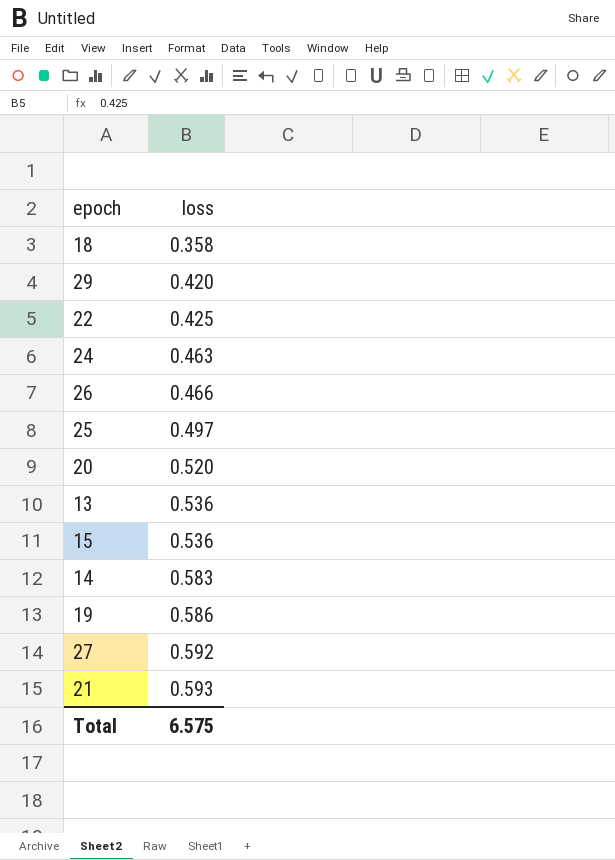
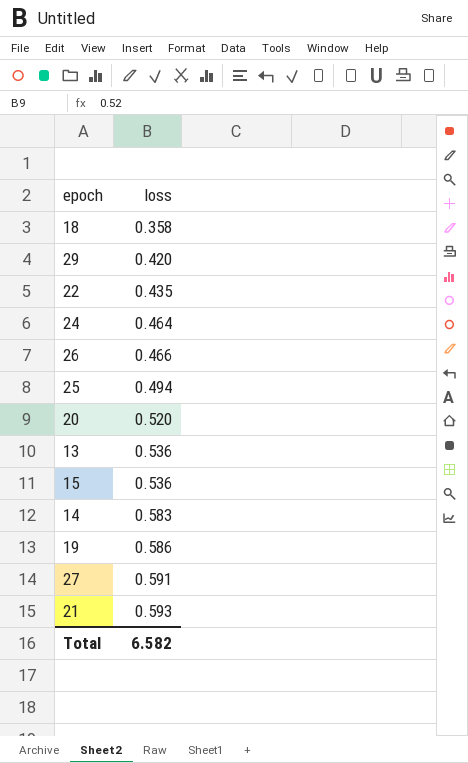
22 | loss: 0.425 -> 0.435
24 | loss: 0.463 -> 0.464
25 | loss: 0.497 -> 0.494
27 | loss: 0.592 -> 0.591
Total | loss: 6.575 -> 6.582

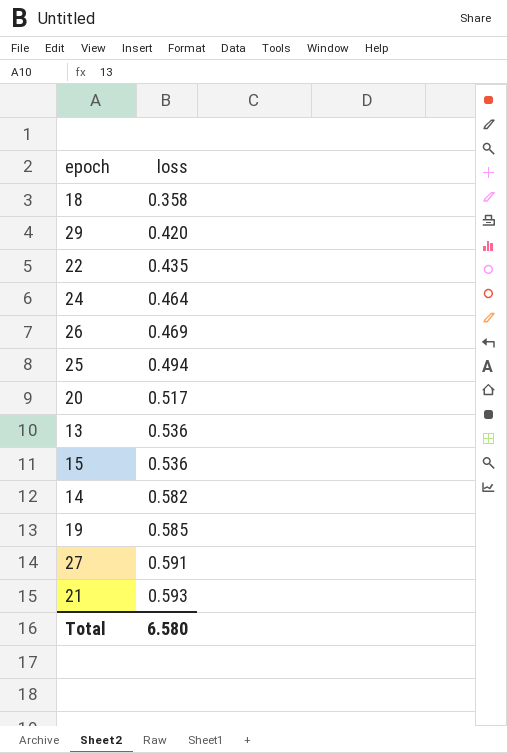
26 | loss: 0.466 -> 0.469
20 | loss: 0.520 -> 0.517
14 | loss: 0.583 -> 0.582
19 | loss: 0.586 -> 0.585
Total | loss: 6.582 -> 6.580

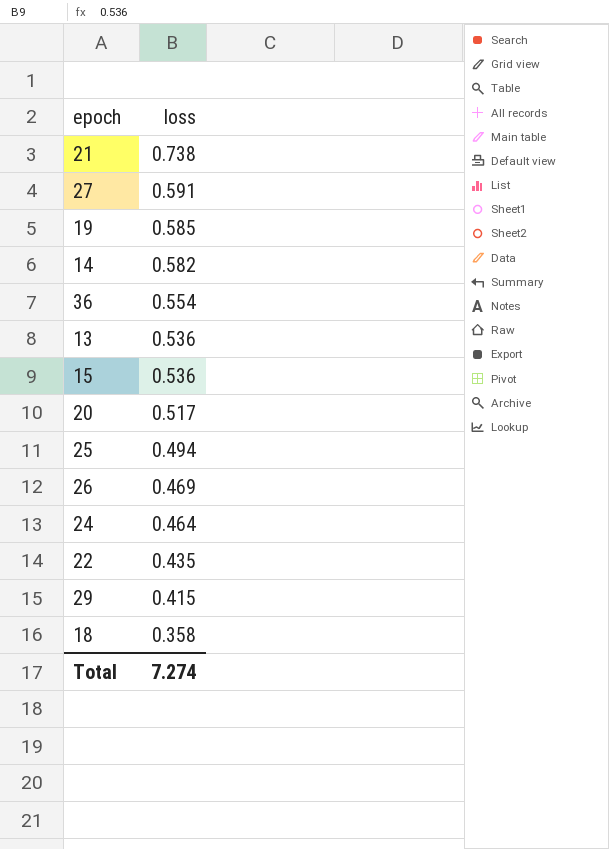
row order: loss ascending -> loss descending
21 | loss: 0.593 -> 0.738
row 36: none -> 0.554
29 | loss: 0.420 -> 0.415
Total | loss: 6.580 -> 7.274

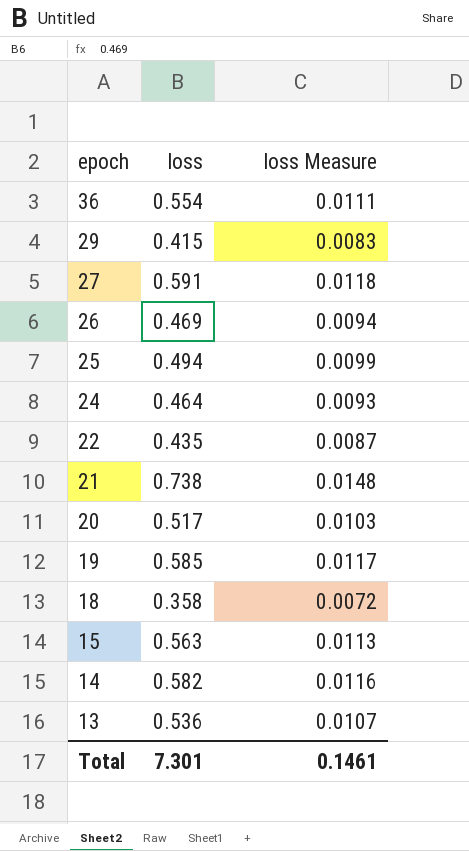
row order: loss descending -> epoch descending
column loss Measure | formula: none -> [loss] * 0.02
15 | loss: 0.536 -> 0.563
Total | loss: 7.274 -> 7.301

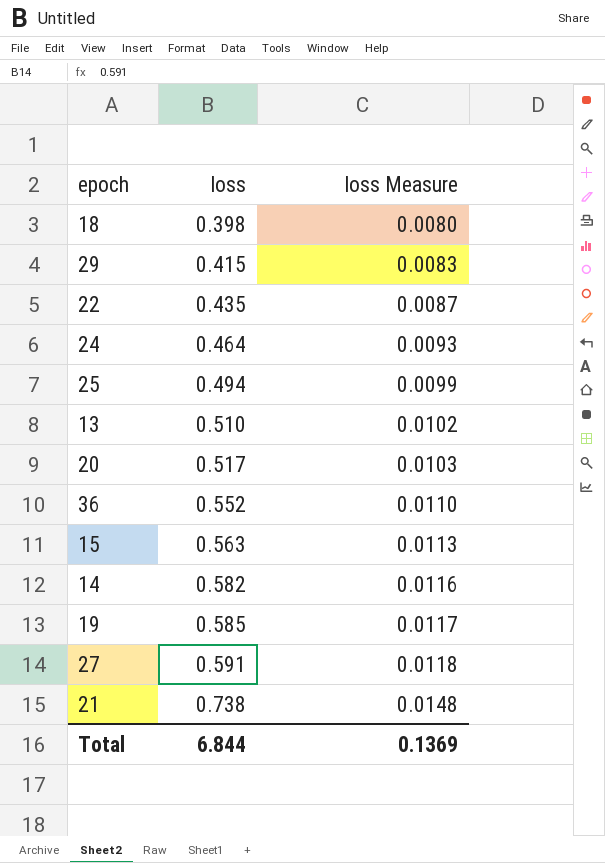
row order: epoch descending -> loss ascending
row 26: 0.469 | 0.0094 -> none
18 | loss: 0.358 -> 0.398
18 | loss Measure: 0.0072 -> 0.0080
13 | loss: 0.536 -> 0.510
13 | loss Measure: 0.0107 -> 0.0102
36 | loss: 0.554 -> 0.552
36 | loss Measure: 0.0111 -> 0.0110
Total | loss: 7.301 -> 6.844
Total | loss Measure: 0.1461 -> 0.1369

